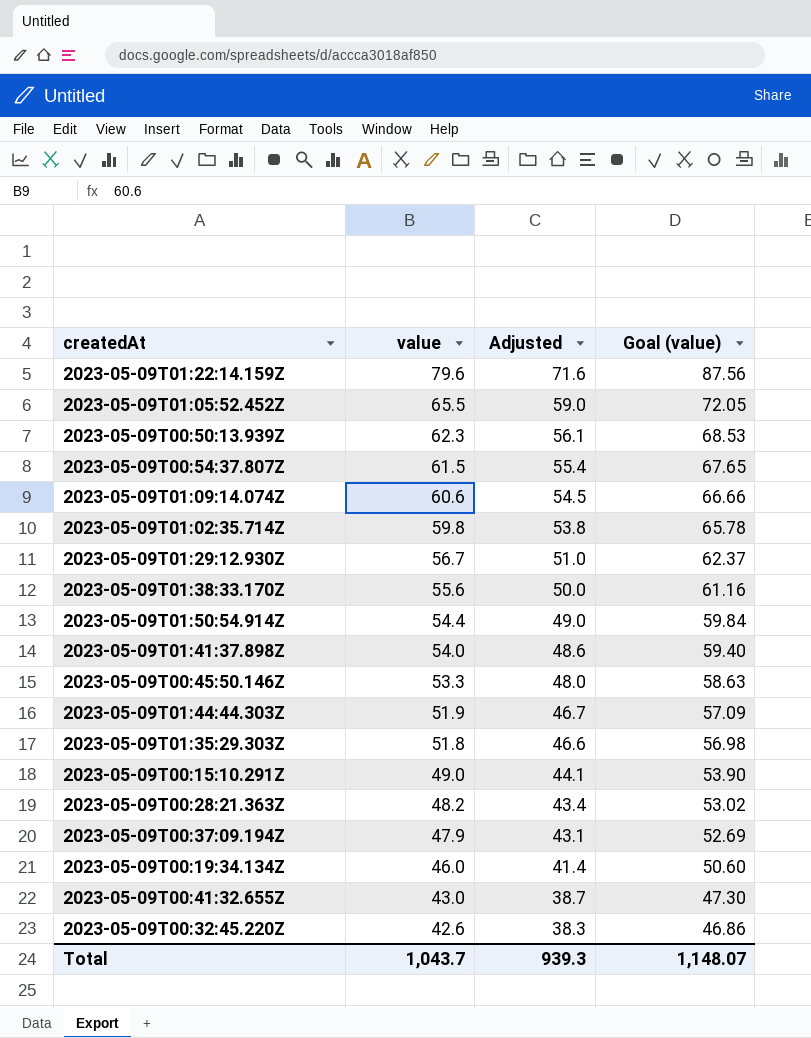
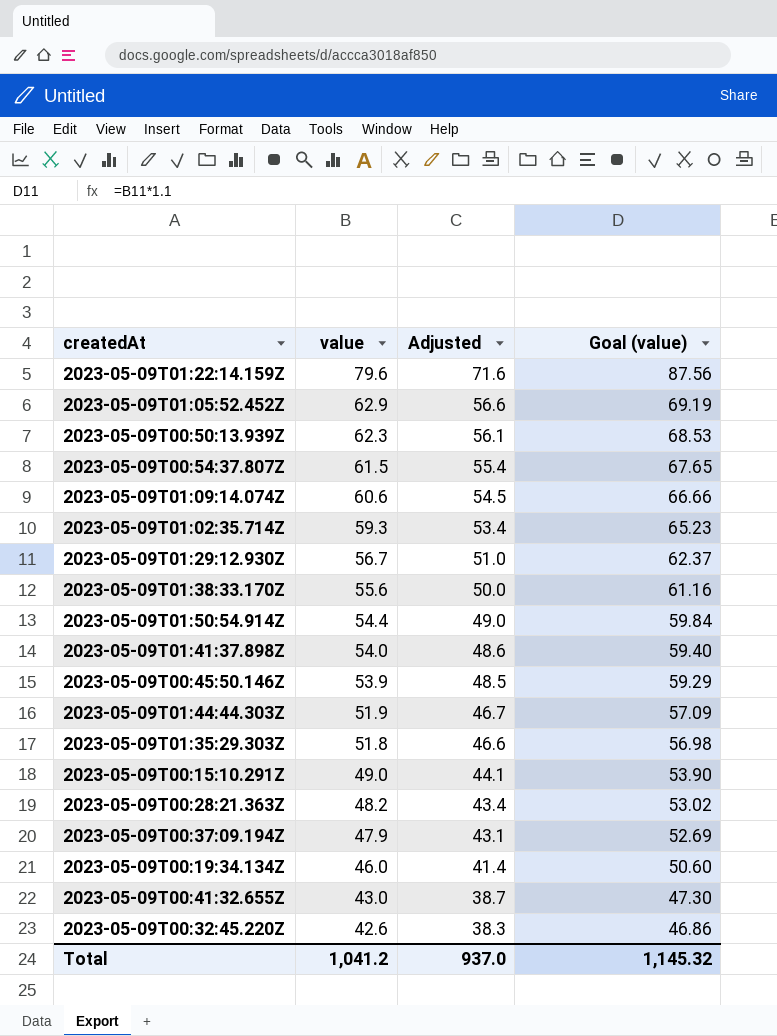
2023-05-09T01:05:52.452Z | value: 65.5 -> 62.9
2023-05-09T01:05:52.452Z | Adjusted: 59.0 -> 56.6
2023-05-09T01:05:52.452Z | Goal (value): 72.05 -> 69.19
2023-05-09T01:02:35.714Z | value: 59.8 -> 59.3
2023-05-09T01:02:35.714Z | Adjusted: 53.8 -> 53.4
2023-05-09T01:02:35.714Z | Goal (value): 65.78 -> 65.23
2023-05-09T00:45:50.146Z | value: 53.3 -> 53.9
2023-05-09T00:45:50.146Z | Adjusted: 48.0 -> 48.5
2023-05-09T00:45:50.146Z | Goal (value): 58.63 -> 59.29
Total | value: 1,043.7 -> 1,041.2
Total | Adjusted: 939.3 -> 937.0
Total | Goal (value): 1,148.07 -> 1,145.32

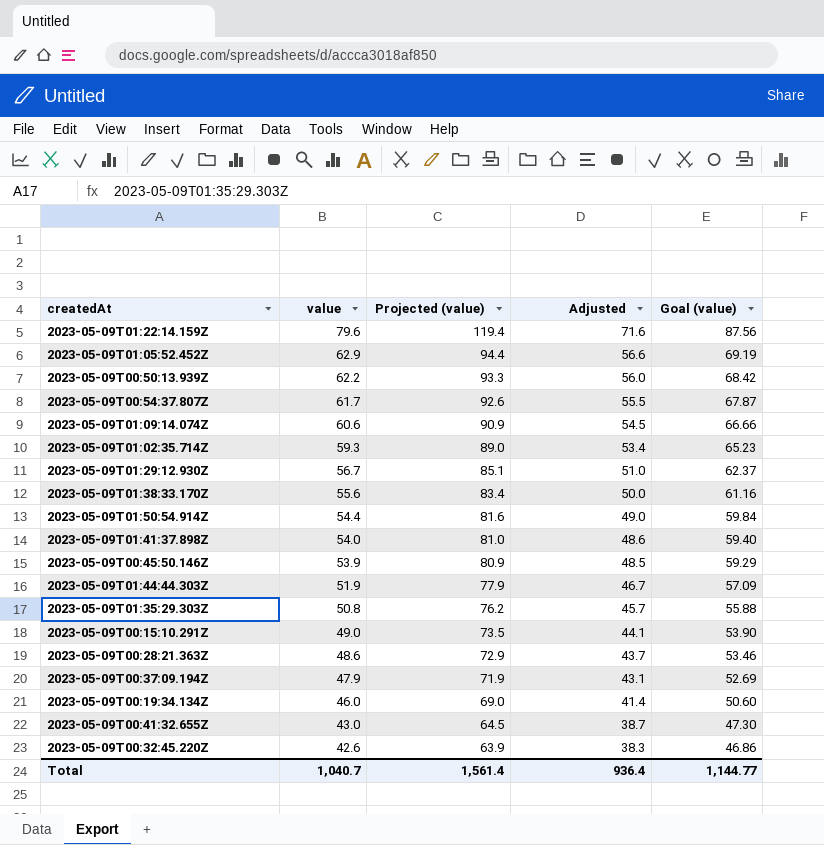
column Projected (value) | formula: none -> [value] * 1.5
2023-05-09T00:50:13.939Z | value: 62.3 -> 62.2
2023-05-09T00:50:13.939Z | Adjusted: 56.1 -> 56.0
2023-05-09T00:50:13.939Z | Goal (value): 68.53 -> 68.42
2023-05-09T00:54:37.807Z | value: 61.5 -> 61.7
2023-05-09T00:54:37.807Z | Adjusted: 55.4 -> 55.5
2023-05-09T00:54:37.807Z | Goal (value): 67.65 -> 67.87
2023-05-09T01:35:29.303Z | value: 51.8 -> 50.8
2023-05-09T01:35:29.303Z | Adjusted: 46.6 -> 45.7
2023-05-09T01:35:29.303Z | Goal (value): 56.98 -> 55.88
2023-05-09T00:28:21.363Z | value: 48.2 -> 48.6
2023-05-09T00:28:21.363Z | Adjusted: 43.4 -> 43.7
2023-05-09T00:28:21.363Z | Goal (value): 53.02 -> 53.46
Total | value: 1,041.2 -> 1,040.7
Total | Adjusted: 937.0 -> 936.4
Total | Goal (value): 1,145.32 -> 1,144.77

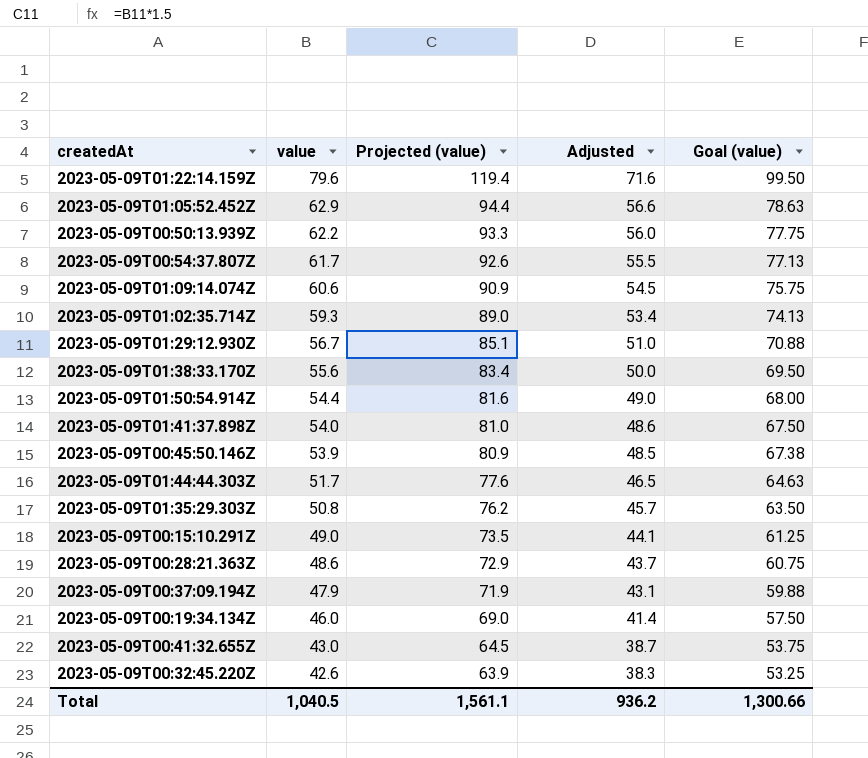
column Goal (value) | formula: [value] * 1.1 -> [value] * 1.25
2023-05-09T01:44:44.303Z | value: 51.9 -> 51.7
2023-05-09T01:44:44.303Z | Projected (value): 77.9 -> 77.6
2023-05-09T01:44:44.303Z | Adjusted: 46.7 -> 46.5
Total | value: 1,040.7 -> 1,040.5
Total | Projected (value): 1,561.4 -> 1,561.1
Total | Adjusted: 936.4 -> 936.2
Total | Goal (value): 1,144.77 -> 1,300.66

